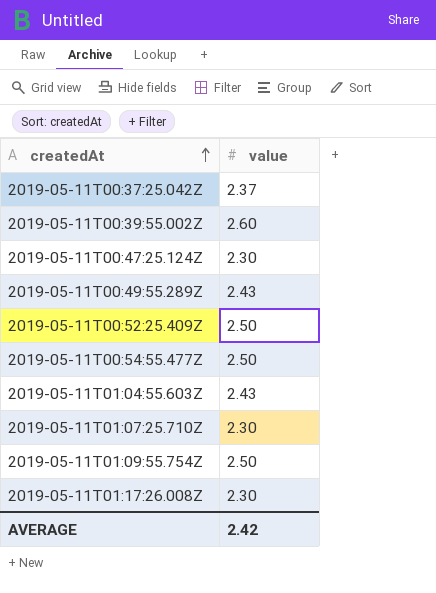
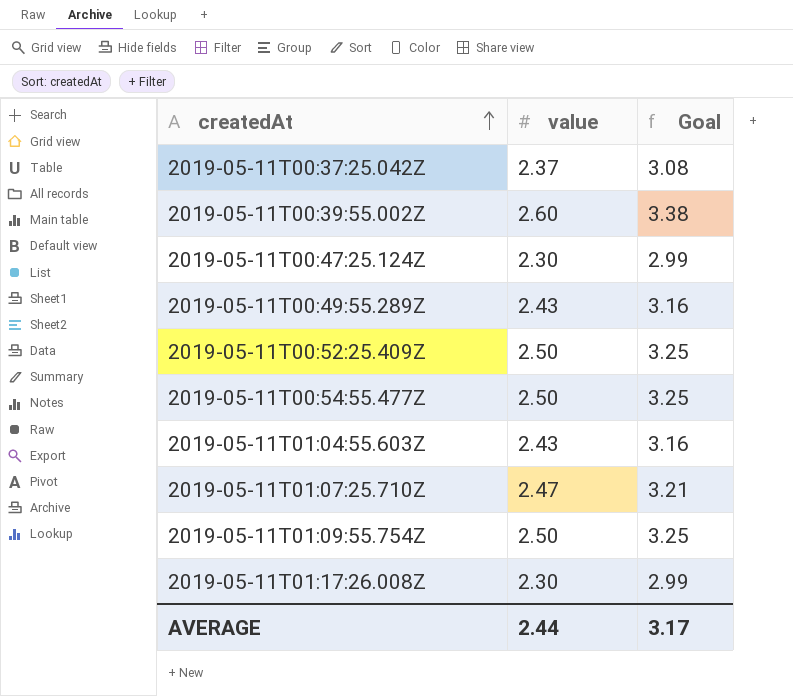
column Goal | formula: none -> [value] * 1.3
2019-05-11T01:07:25.710Z | value: 2.30 -> 2.47
AVERAGE | value: 2.42 -> 2.44

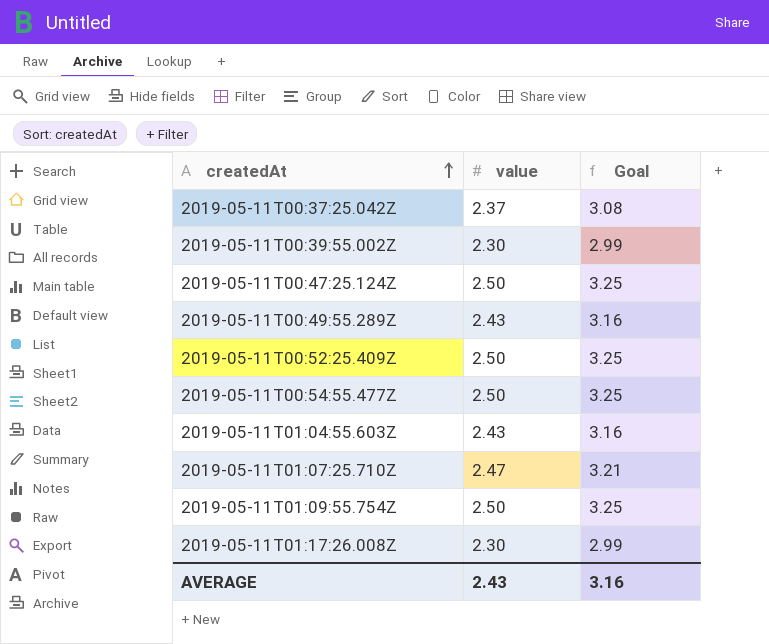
2019-05-11T00:39:55.002Z | value: 2.60 -> 2.30
2019-05-11T00:39:55.002Z | Goal: 3.38 -> 2.99
2019-05-11T00:47:25.124Z | value: 2.30 -> 2.50
2019-05-11T00:47:25.124Z | Goal: 2.99 -> 3.25
AVERAGE | value: 2.44 -> 2.43
AVERAGE | Goal: 3.17 -> 3.16

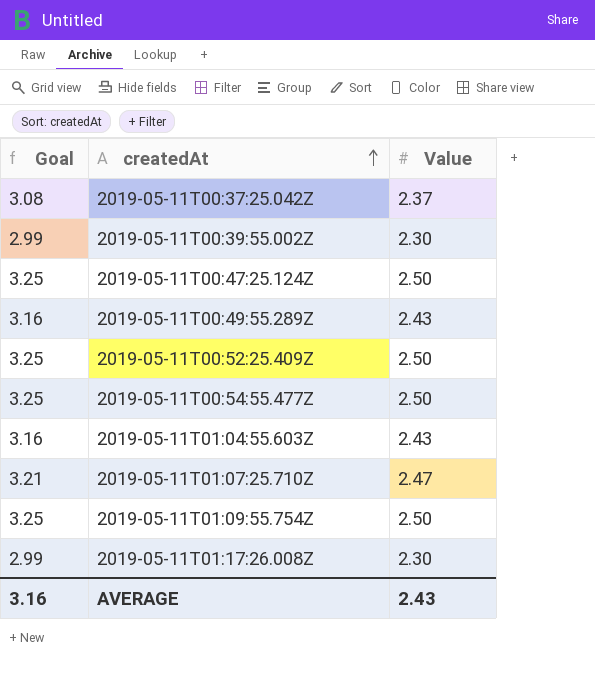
column Goal | position: 3 -> 1
column name: value -> Value

